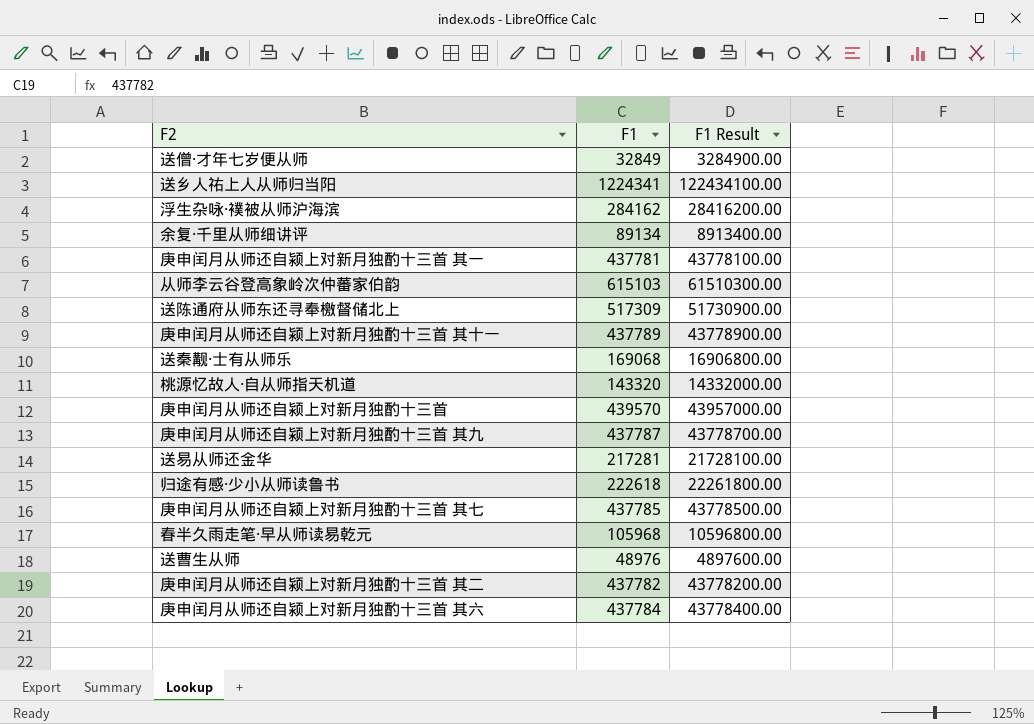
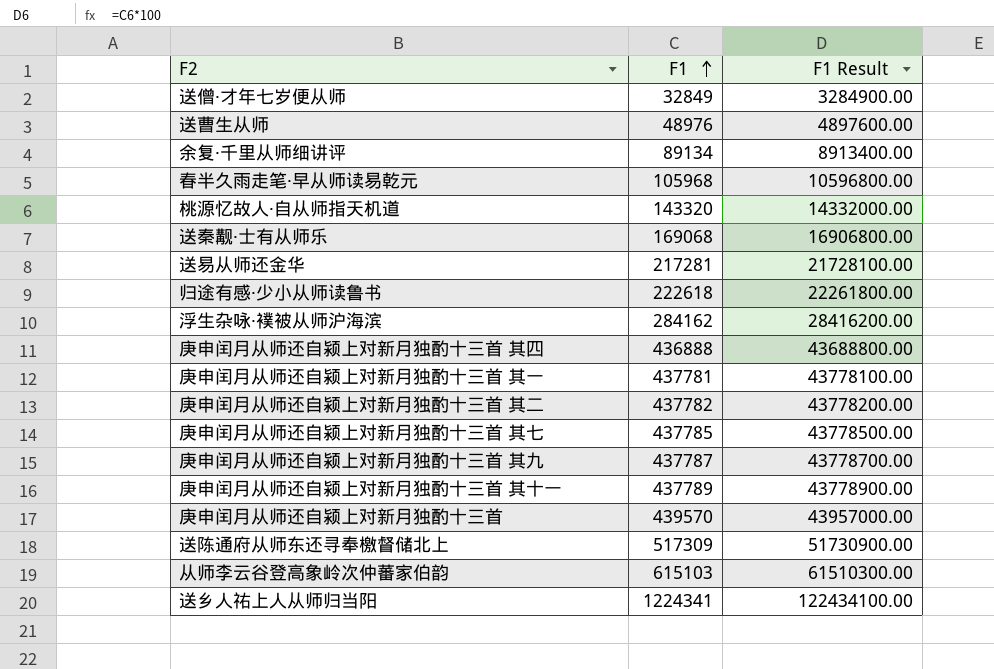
row order: none -> F1 ascending
row 庚申闰月从师还自颍上对新月独酌十三首 其六: 437784 | 43778400.00 -> none
row 庚申闰月从师还自颍上对新月独酌十三首 其四: none -> 436888 | 43688800.00

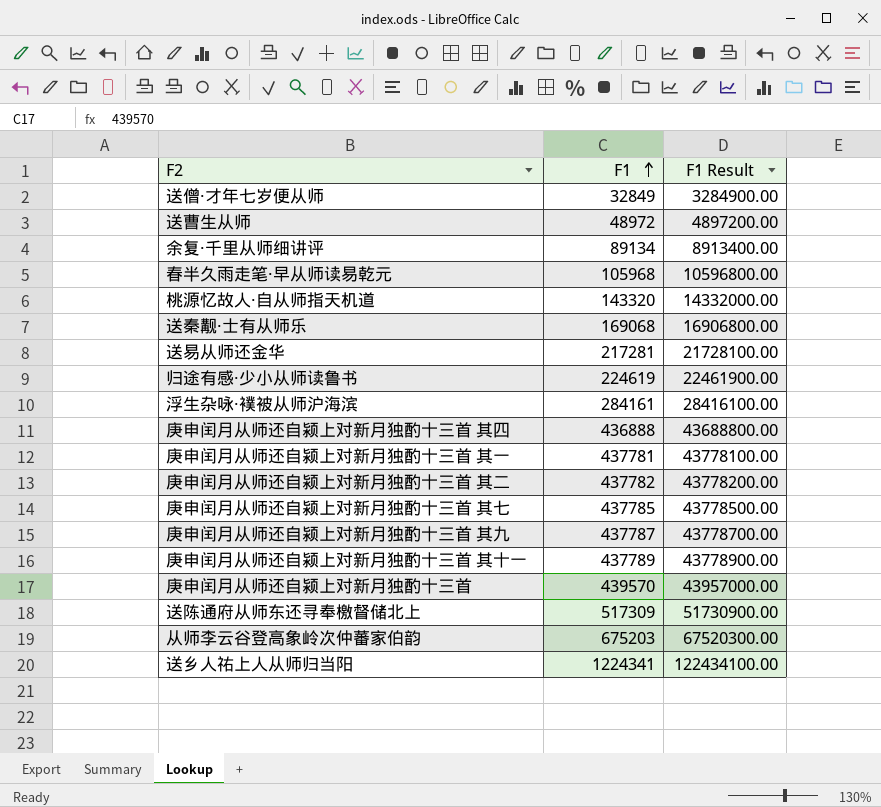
送曹生从师 | F1: 48976 -> 48972
送曹生从师 | F1 Result: 4897600.00 -> 4897200.00
归途有感·少小从师读鲁书 | F1: 222618 -> 224619
归途有感·少小从师读鲁书 | F1 Result: 22261800.00 -> 22461900.00
浮生杂咏·襆被从师沪海滨 | F1: 284162 -> 284161
浮生杂咏·襆被从师沪海滨 | F1 Result: 28416200.00 -> 28416100.00
从师李云谷登高象岭次仲蕃家伯韵 | F1: 615103 -> 675203
从师李云谷登高象岭次仲蕃家伯韵 | F1 Result: 61510300.00 -> 67520300.00

